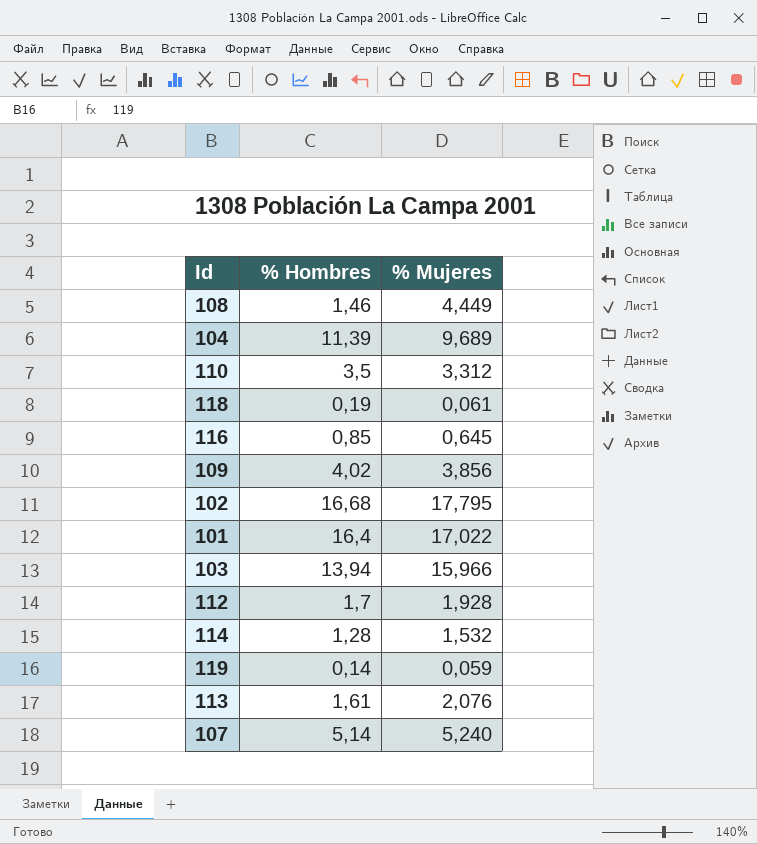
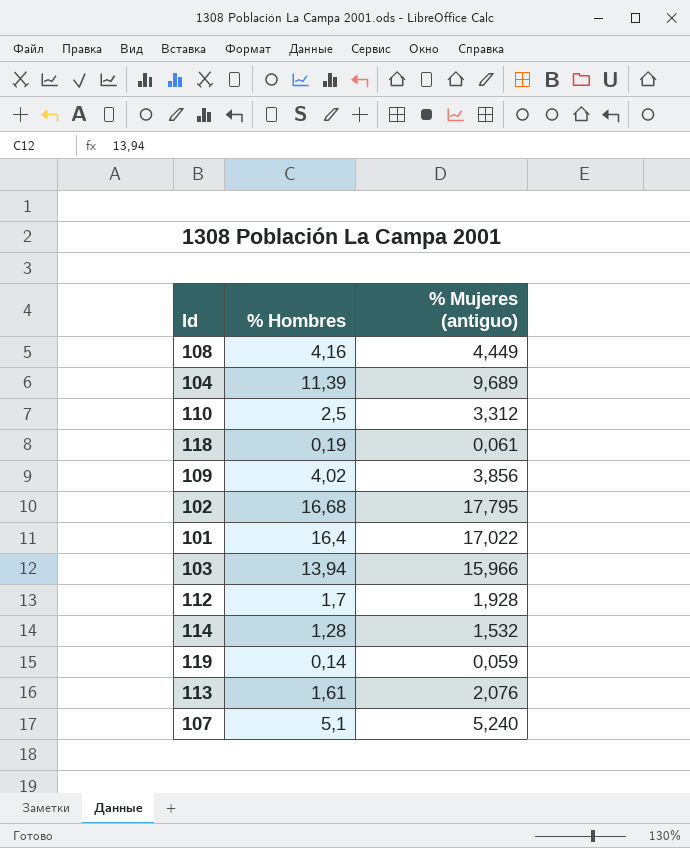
column name: % Mujeres -> % Mujeres (antiguo)
row 116: 0,85 | 0,645 -> none
108 | % Hombres: 1,46 -> 4,16
110 | % Hombres: 3,5 -> 2,5
107 | % Hombres: 5,14 -> 5,1

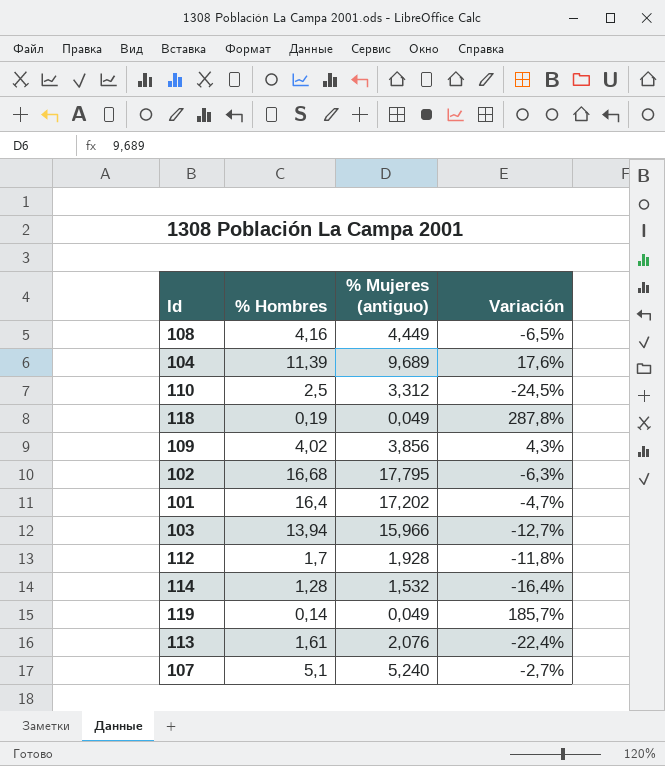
column Variación | formula: none -> ([% Hombres] - [% Mujeres (antiguo)]) / [% Mujeres (antiguo)]
118 | % Mujeres (antiguo): 0,061 -> 0,049
101 | % Mujeres (antiguo): 17,022 -> 17,202
119 | % Mujeres (antiguo): 0,059 -> 0,049

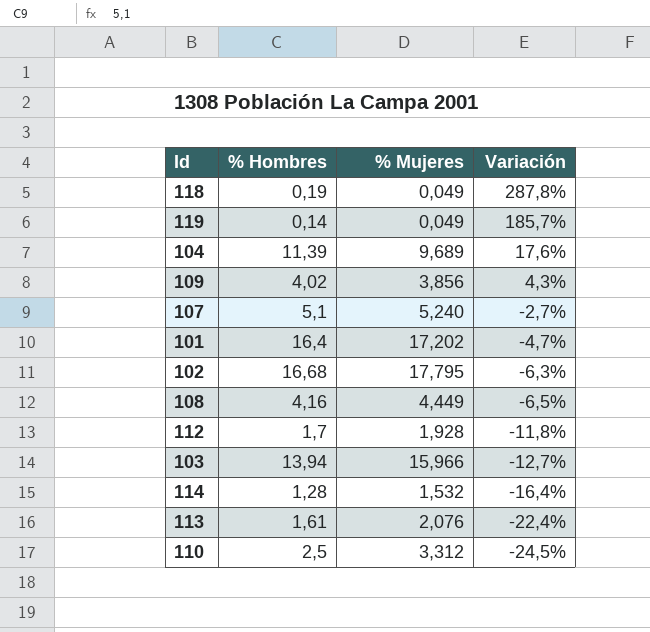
row order: none -> Variación descending
column name: % Mujeres (antiguo) -> % Mujeres

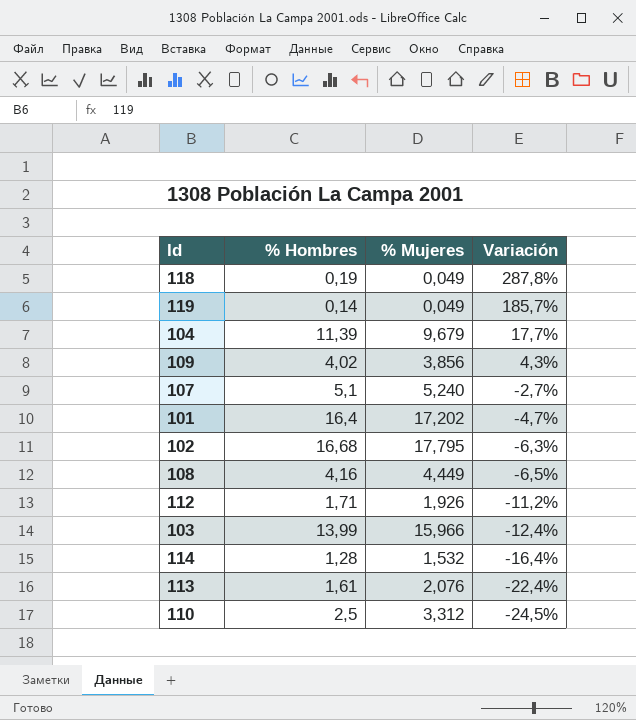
104 | % Mujeres: 9,689 -> 9,679
104 | Variación: 17,6% -> 17,7%
112 | % Hombres: 1,7 -> 1,71
112 | % Mujeres: 1,928 -> 1,926
112 | Variación: -11,8% -> -11,2%
103 | % Hombres: 13,94 -> 13,99
103 | Variación: -12,7% -> -12,4%

